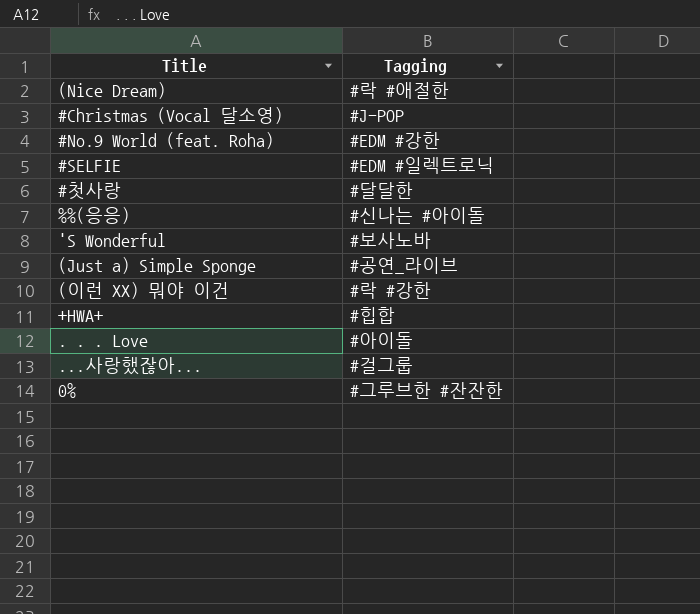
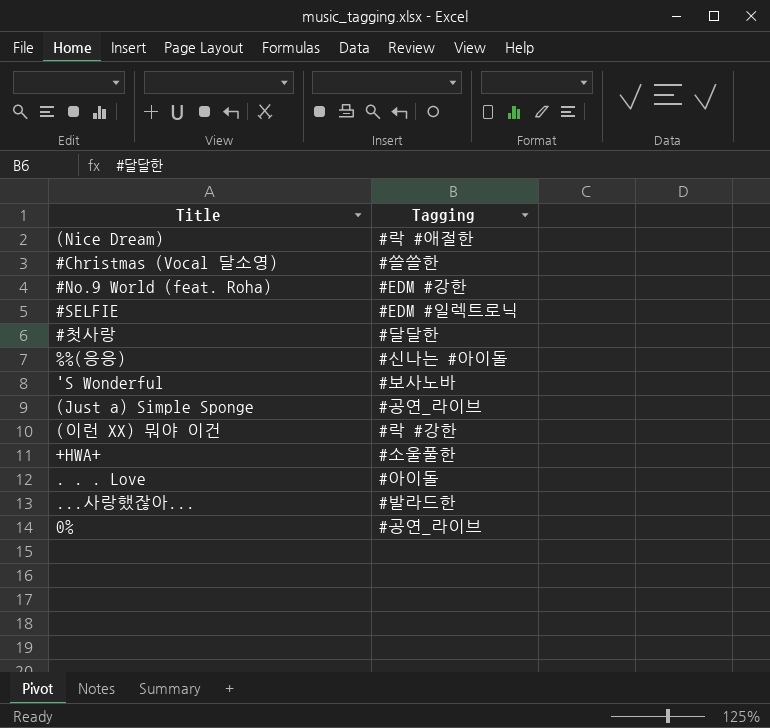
#Christmas (Vocal 달소영) | Tagging: #J-POP -> #쓸쓸한
+HWA+ | Tagging: #힙합 -> #소울풀한
...사랑했잖아... | Tagging: #걸그룹 -> #발라드한
0% | Tagging: #그루브한 #잔잔한 -> #공연_라이브

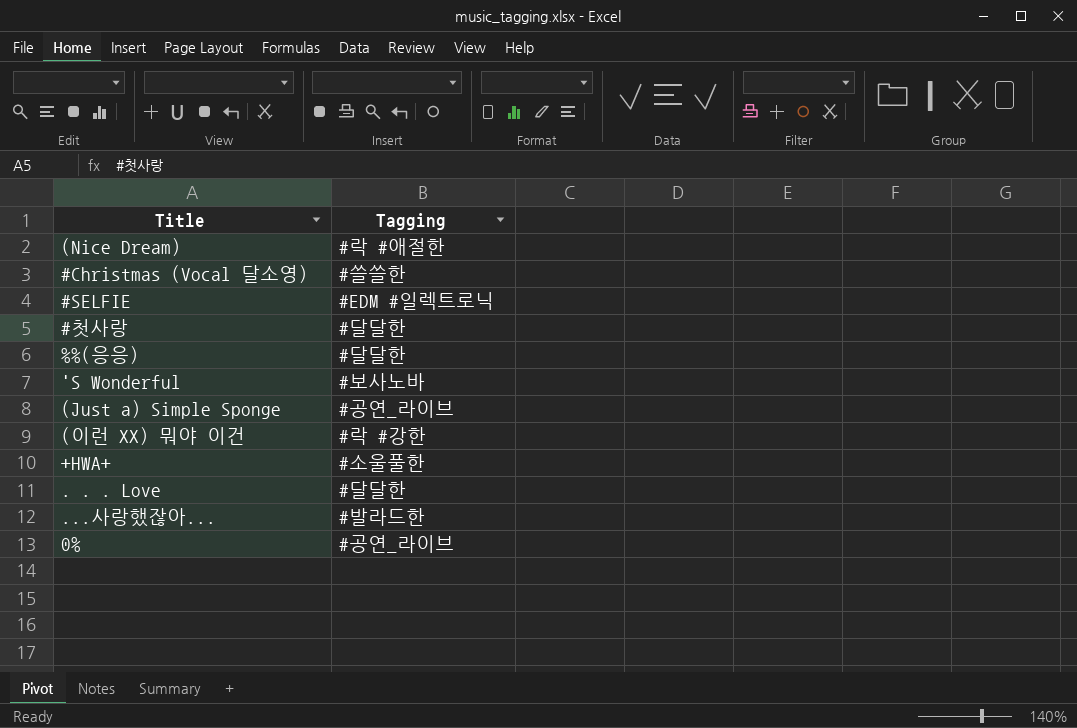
row #No.9 World (feat. Roha): #EDM #강한 -> none
%%(응응) | Tagging: #신나는 #아이돌 -> #달달한
. . . Love | Tagging: #아이돌 -> #달달한

